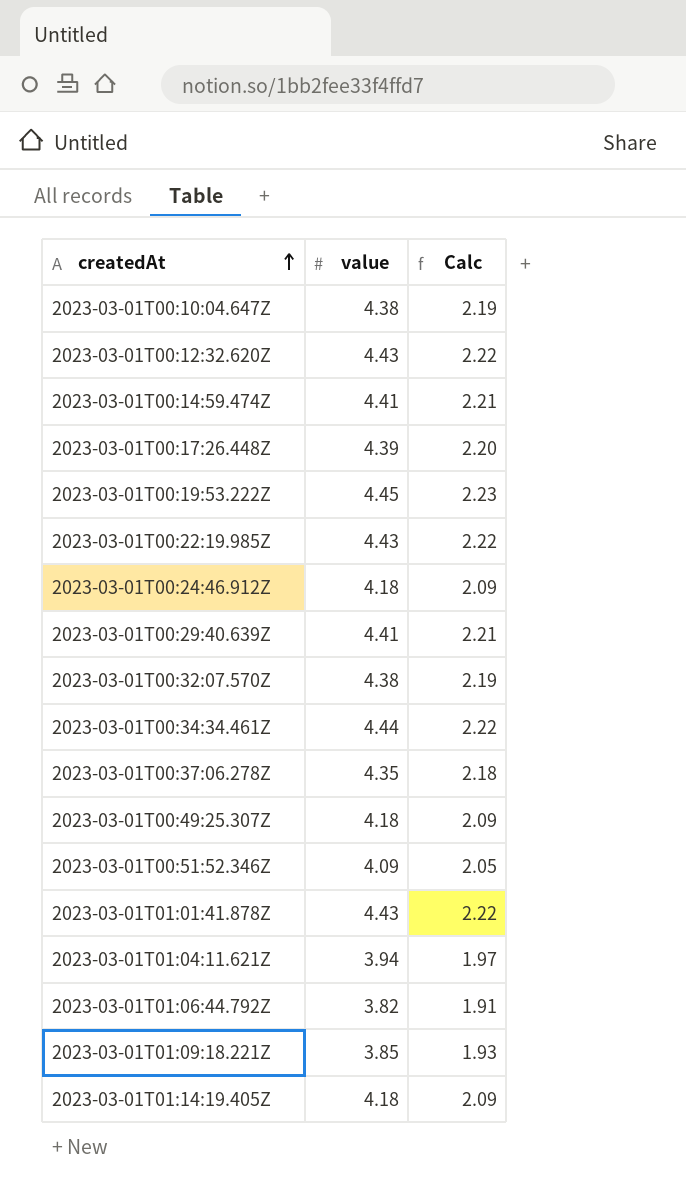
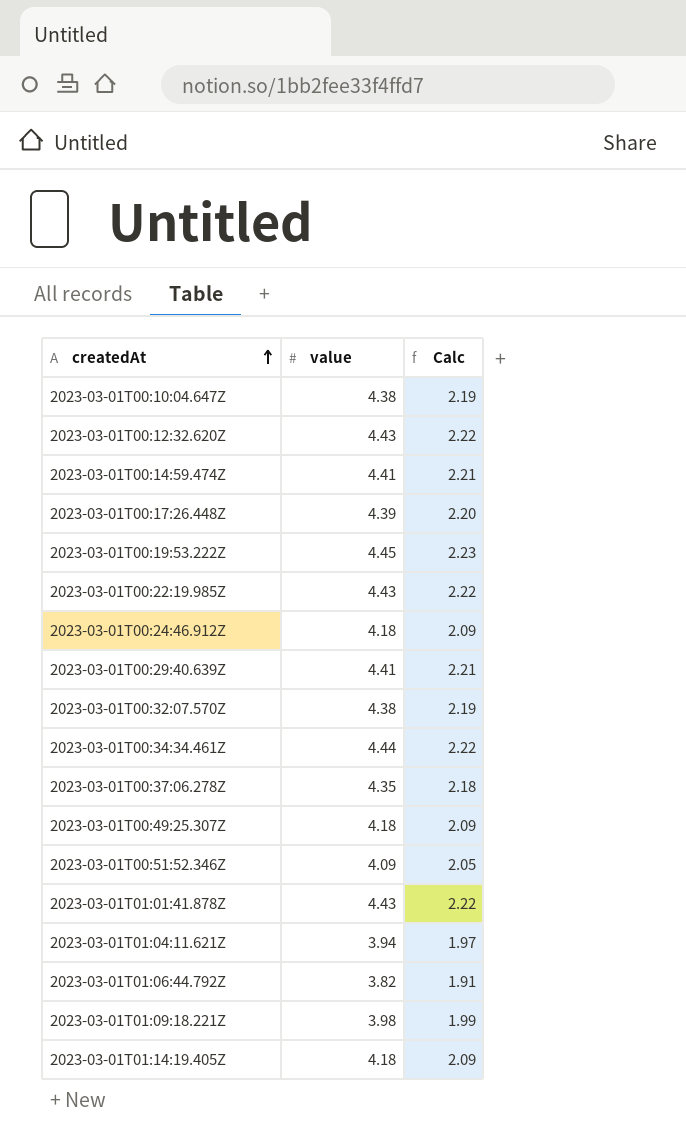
2023-03-01T01:09:18.221Z | value: 3.85 -> 3.98
2023-03-01T01:09:18.221Z | Calc: 1.93 -> 1.99

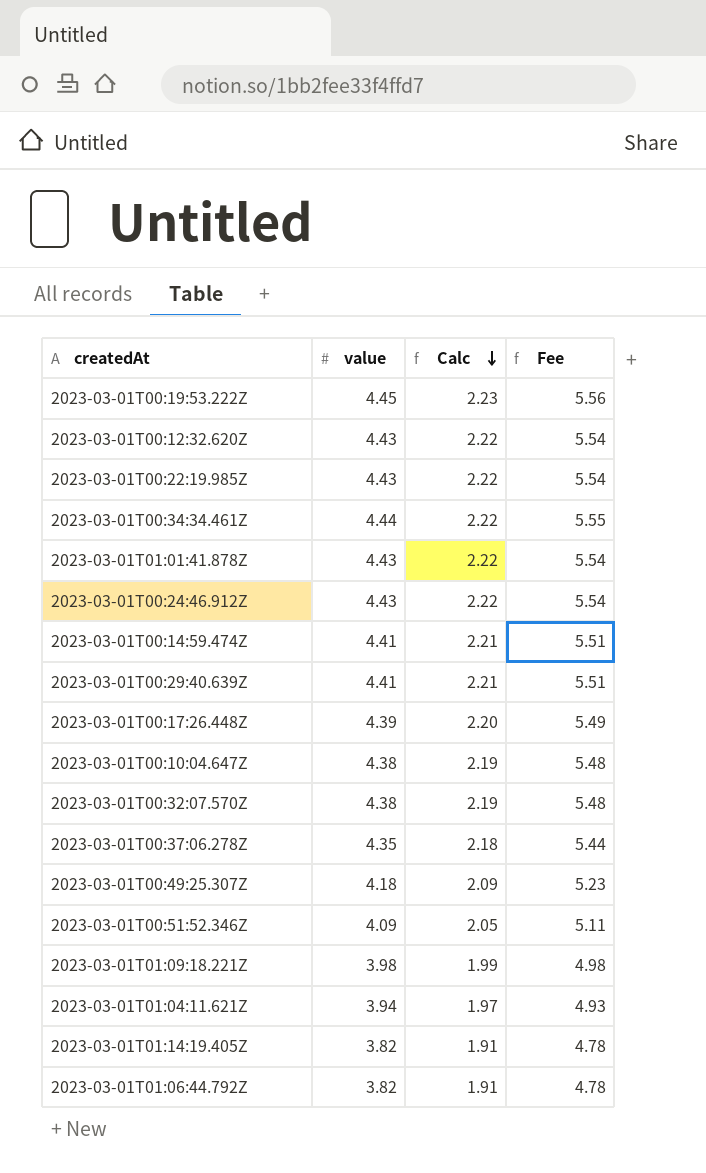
row order: createdAt ascending -> Calc descending
column Fee | formula: none -> [value] * 1.25
2023-03-01T00:24:46.912Z | value: 4.18 -> 4.43
2023-03-01T00:24:46.912Z | Calc: 2.09 -> 2.22
2023-03-01T01:14:19.405Z | value: 4.18 -> 3.82
2023-03-01T01:14:19.405Z | Calc: 2.09 -> 1.91

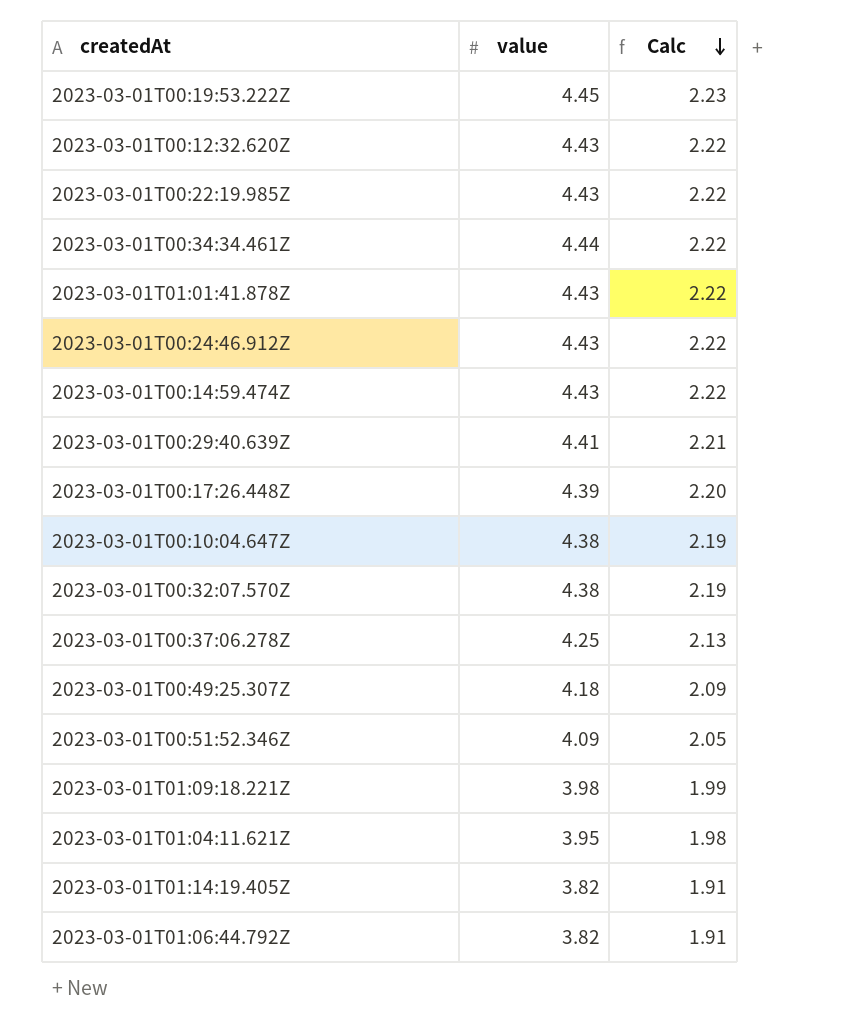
column Fee | formula: [value] * 1.25 -> none
2023-03-01T00:14:59.474Z | value: 4.41 -> 4.43
2023-03-01T00:14:59.474Z | Calc: 2.21 -> 2.22
2023-03-01T00:37:06.278Z | value: 4.35 -> 4.25
2023-03-01T00:37:06.278Z | Calc: 2.18 -> 2.13
2023-03-01T01:04:11.621Z | value: 3.94 -> 3.95
2023-03-01T01:04:11.621Z | Calc: 1.97 -> 1.98

